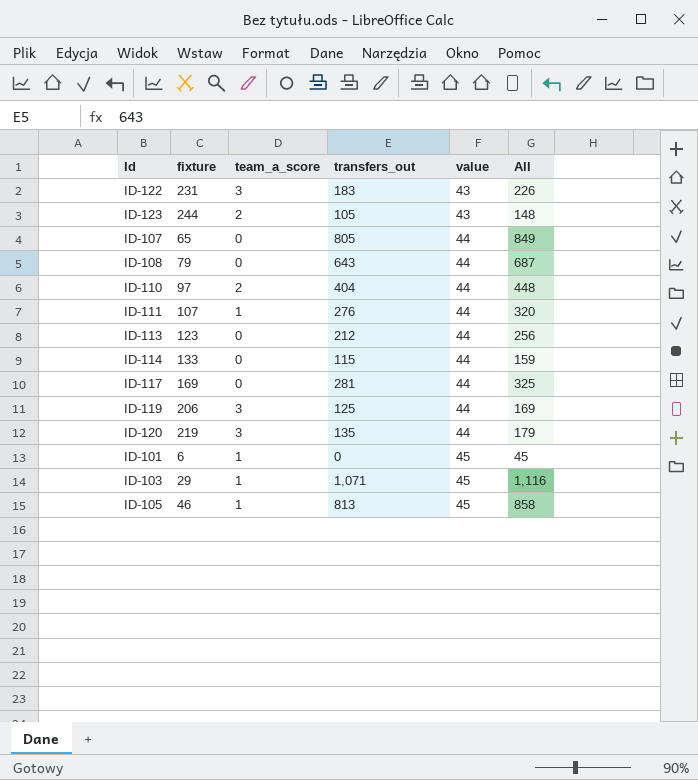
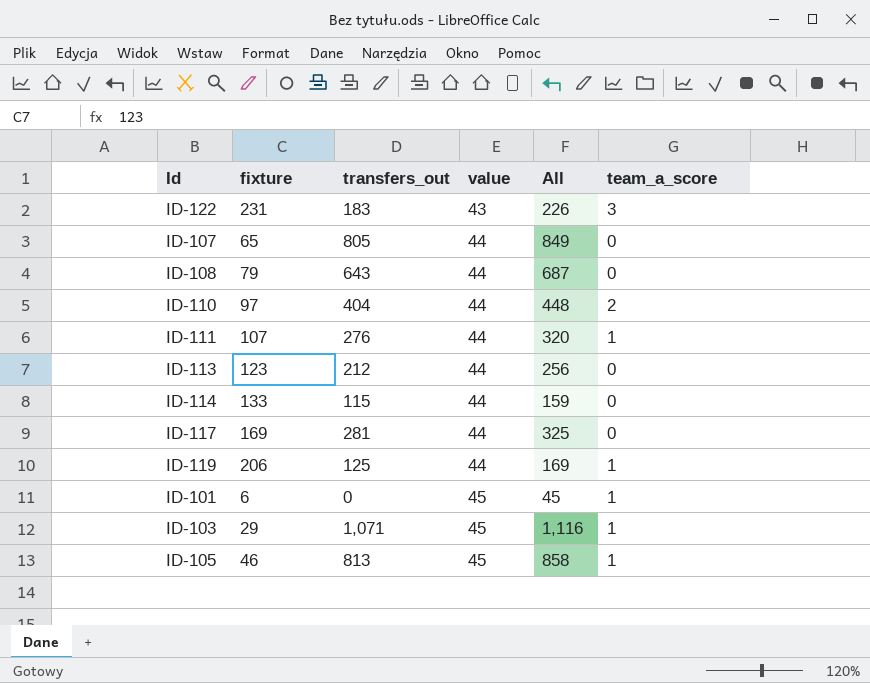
column team_a_score | position: 3 -> 6
row ID-123: 244 | 2 | 105 | 43 | 148 -> none
row ID-120: 219 | 3 | 135 | 44 | 179 -> none
ID-119 | team_a_score: 3 -> 1

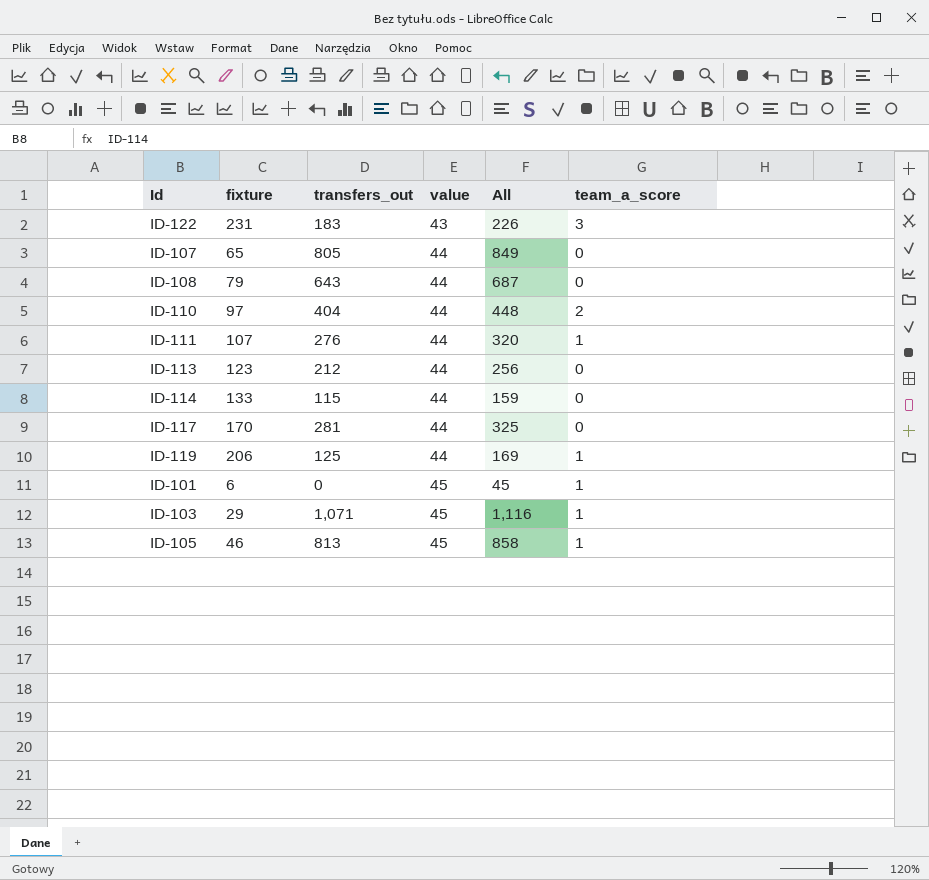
ID-117 | fixture: 169 -> 170

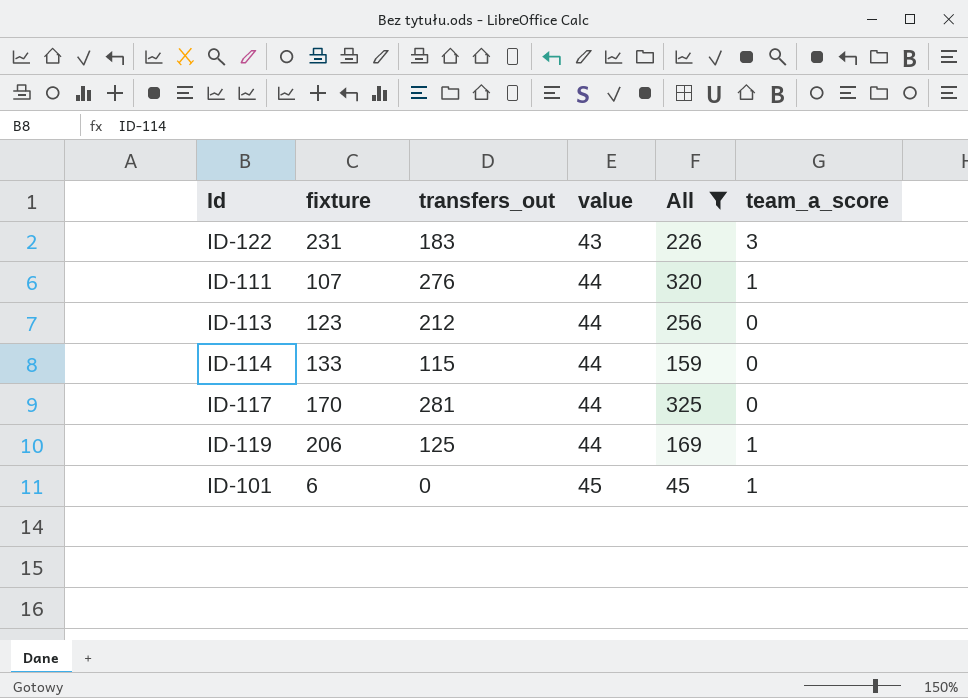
filter: none -> All <= 325

